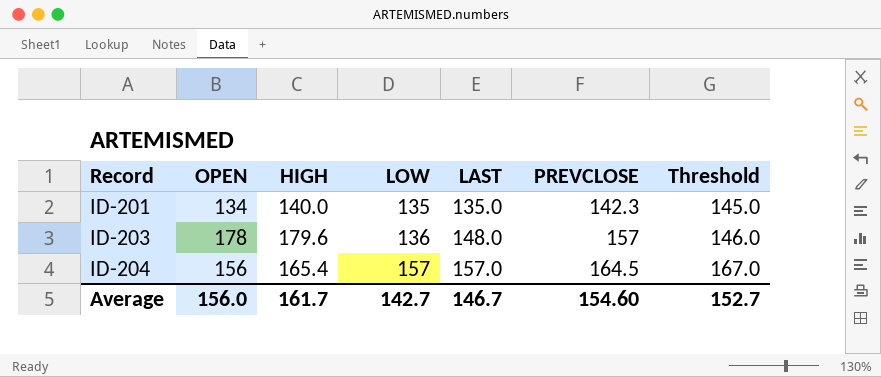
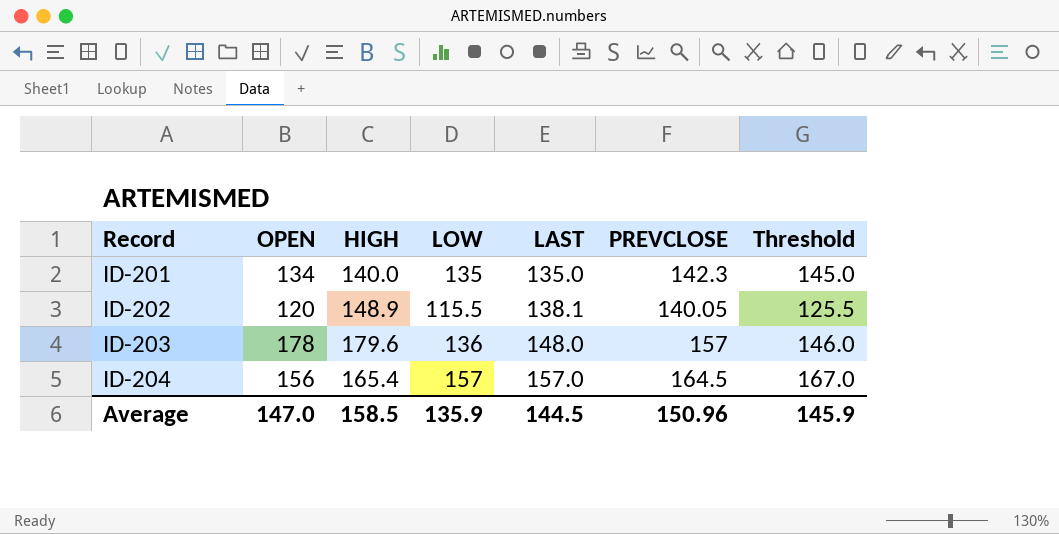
row ID-202: none -> 120 | 148.9 | 115.5 | 138.1 | 140.05 | 125.5
Average | OPEN: 156.0 -> 147.0
Average | HIGH: 161.7 -> 158.5
Average | LOW: 142.7 -> 135.9
Average | LAST: 146.7 -> 144.5
Average | PREVCLOSE: 154.60 -> 150.96
Average | Threshold: 152.7 -> 145.9

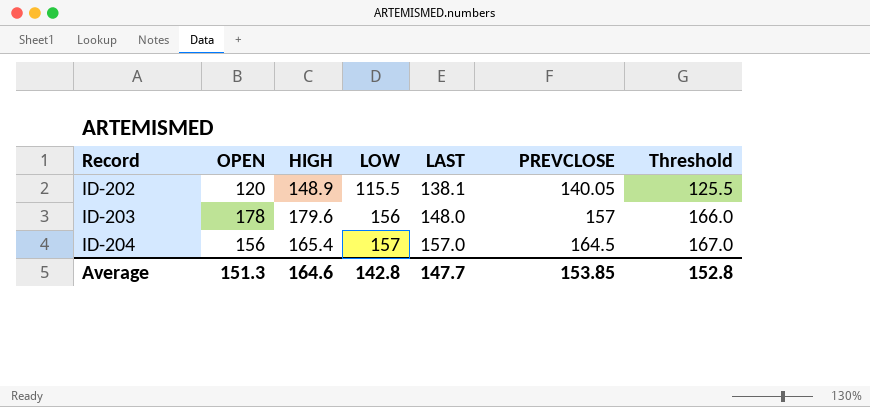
row ID-201: 134 | 140.0 | 135 | 135.0 | 142.3 | 145.0 -> none
ID-203 | LOW: 136 -> 156
ID-203 | Threshold: 146.0 -> 166.0
Average | OPEN: 147.0 -> 151.3
Average | HIGH: 158.5 -> 164.6
Average | LOW: 135.9 -> 142.8
Average | LAST: 144.5 -> 147.7
Average | PREVCLOSE: 150.96 -> 153.85
Average | Threshold: 145.9 -> 152.8

